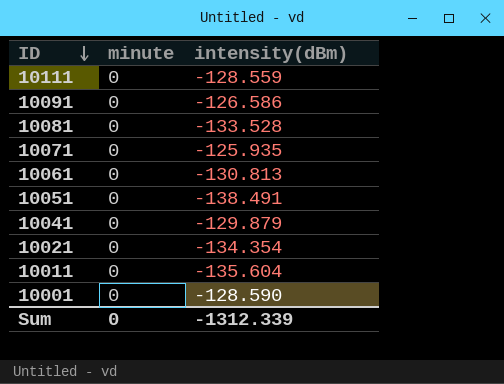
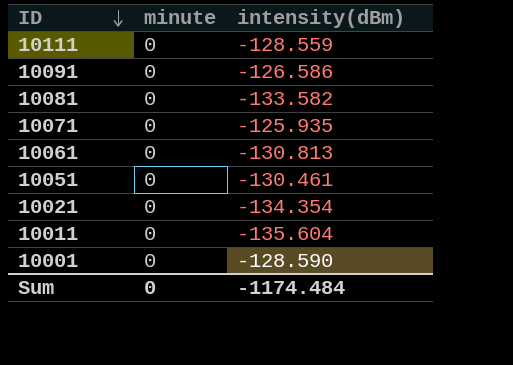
row 10041: 0 | -129.879 -> none
10081 | intensity(dBm): -133.528 -> -133.582
10051 | intensity(dBm): -138.491 -> -130.461
Sum | intensity(dBm): -1312.339 -> -1174.484

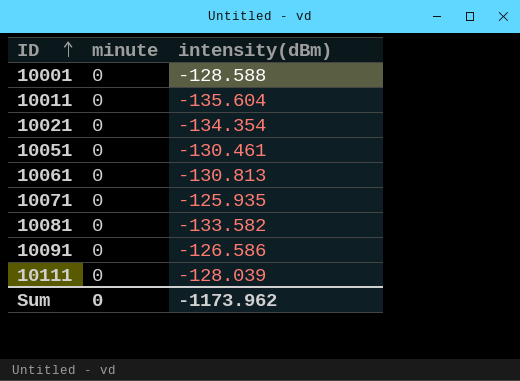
row order: ID descending -> ID ascending
10001 | intensity(dBm): -128.590 -> -128.588
10111 | intensity(dBm): -128.559 -> -128.039
Sum | intensity(dBm): -1174.484 -> -1173.962

